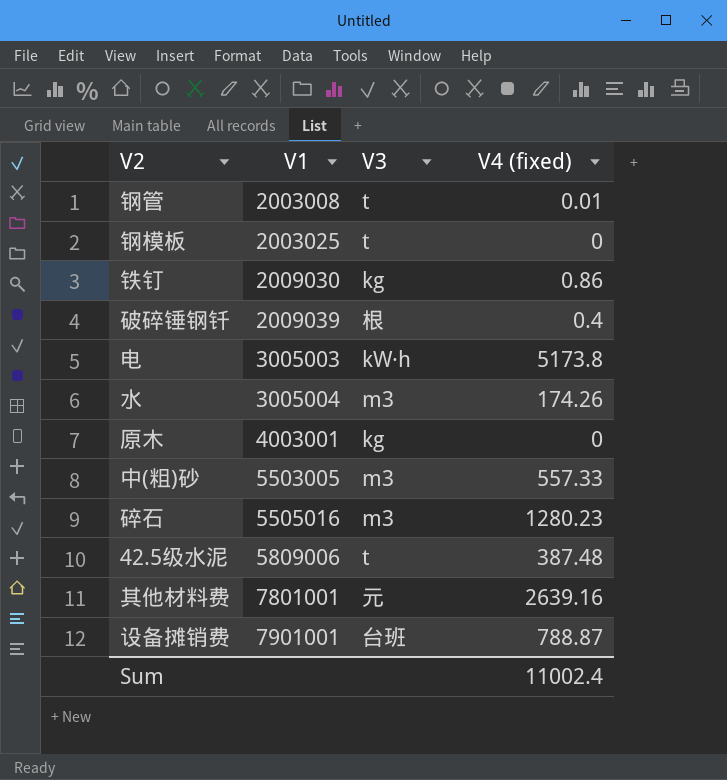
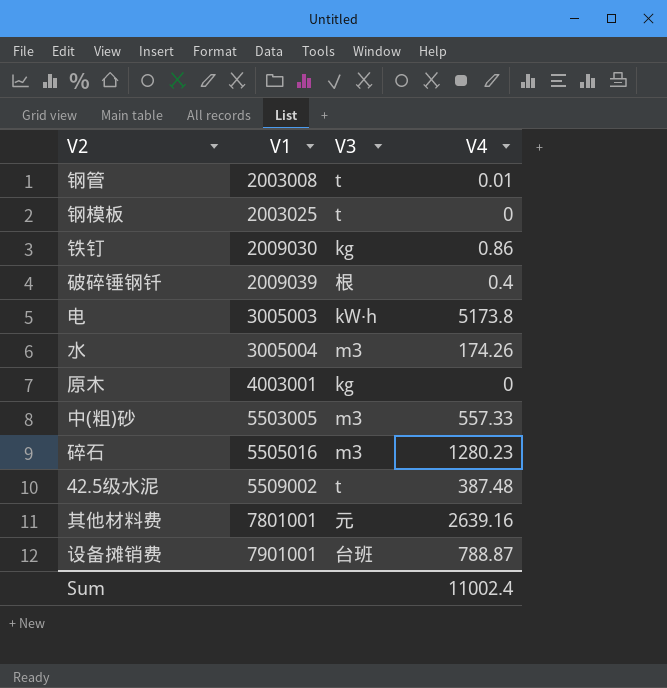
column name: V4 (fixed) -> V4
42.5级水泥 | V1: 5809006 -> 5509002

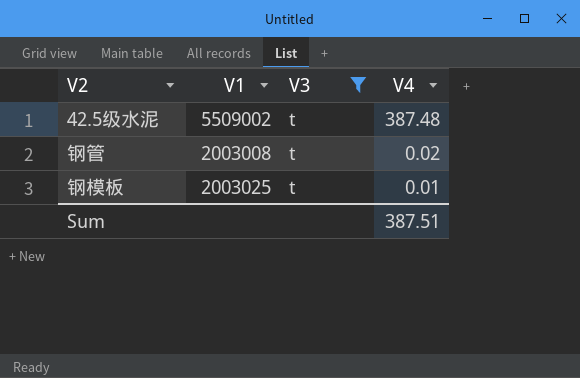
filter: none -> V3 = t
row order: V1 ascending -> V4 descending
钢管 | V4: 0.01 -> 0.02
钢模板 | V4: 0 -> 0.01
Sum | V4: 11002.4 -> 387.51

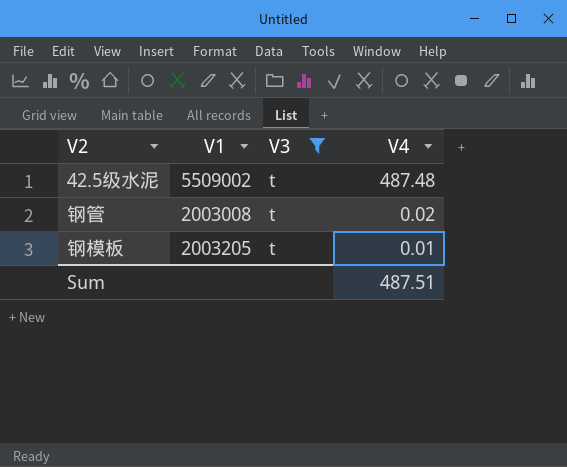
42.5级水泥 | V4: 387.48 -> 487.48
钢模板 | V1: 2003025 -> 2003205
Sum | V4: 387.51 -> 487.51

